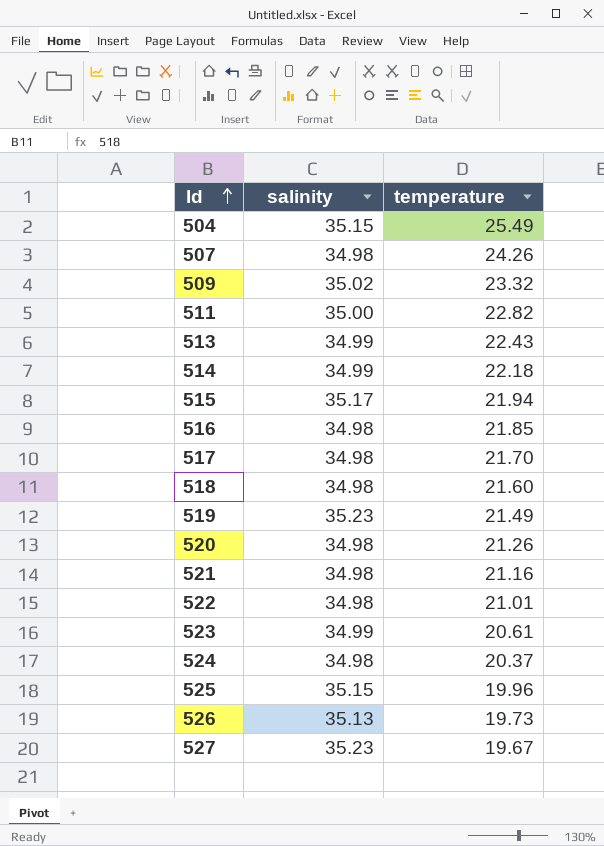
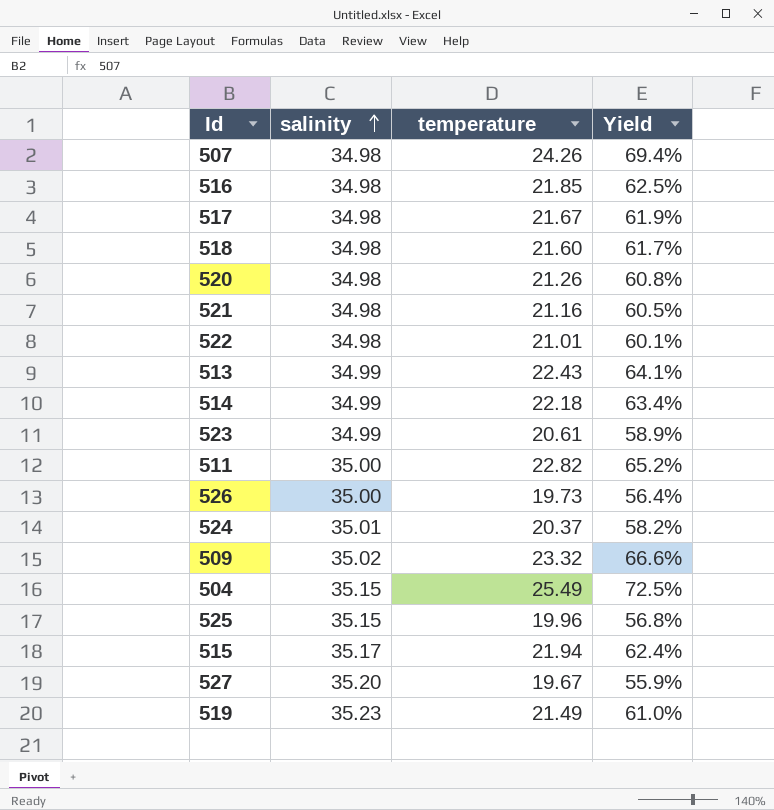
row order: Id ascending -> salinity ascending
column Yield | formula: none -> [temperature] / [salinity]
517 | temperature: 21.70 -> 21.67
526 | salinity: 35.13 -> 35.00
524 | salinity: 34.98 -> 35.01
527 | salinity: 35.23 -> 35.20

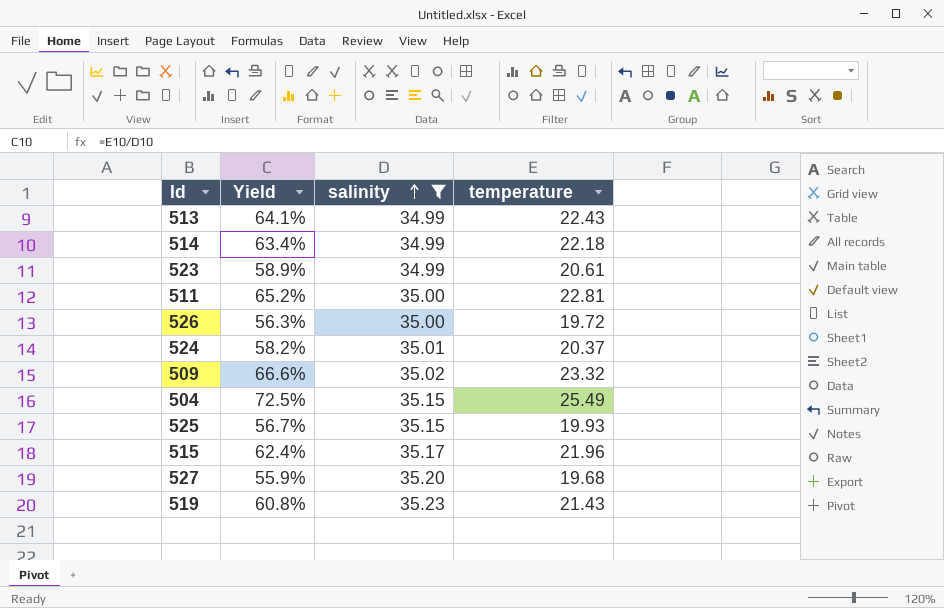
filter: none -> salinity != 34.98
column Yield | position: 4 -> 2
511 | temperature: 22.82 -> 22.81
526 | Yield: 56.4% -> 56.3%
526 | temperature: 19.73 -> 19.72
525 | Yield: 56.8% -> 56.7%
525 | temperature: 19.96 -> 19.93
515 | temperature: 21.94 -> 21.96
527 | temperature: 19.67 -> 19.68
519 | Yield: 61.0% -> 60.8%
519 | temperature: 21.49 -> 21.43

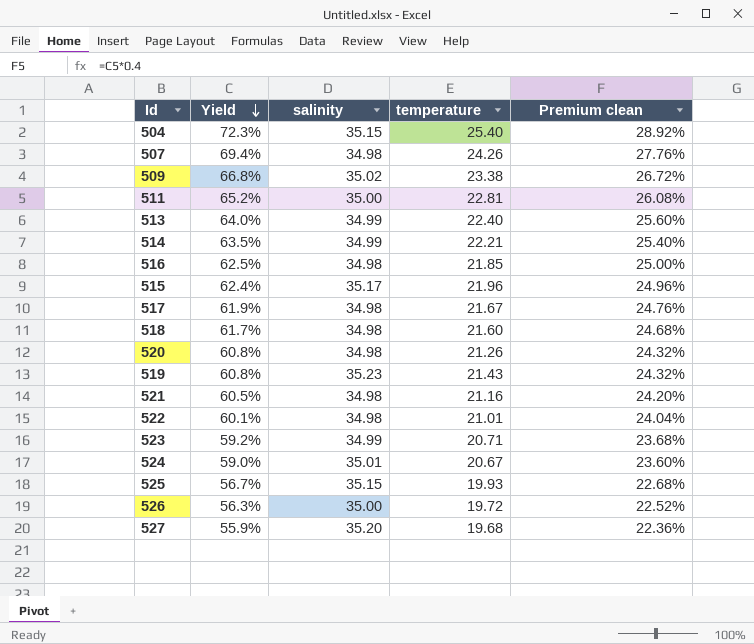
filter: salinity != 34.98 -> none
row order: salinity ascending -> Yield descending
column Premium clean | formula: none -> [Yield] * 0.4
504 | Yield: 72.5% -> 72.3%
504 | temperature: 25.49 -> 25.40
509 | Yield: 66.6% -> 66.8%
509 | temperature: 23.32 -> 23.38
513 | Yield: 64.1% -> 64.0%
513 | temperature: 22.43 -> 22.40
514 | Yield: 63.4% -> 63.5%
514 | temperature: 22.18 -> 22.21
523 | Yield: 58.9% -> 59.2%
523 | temperature: 20.61 -> 20.71
524 | Yield: 58.2% -> 59.0%
524 | temperature: 20.37 -> 20.67

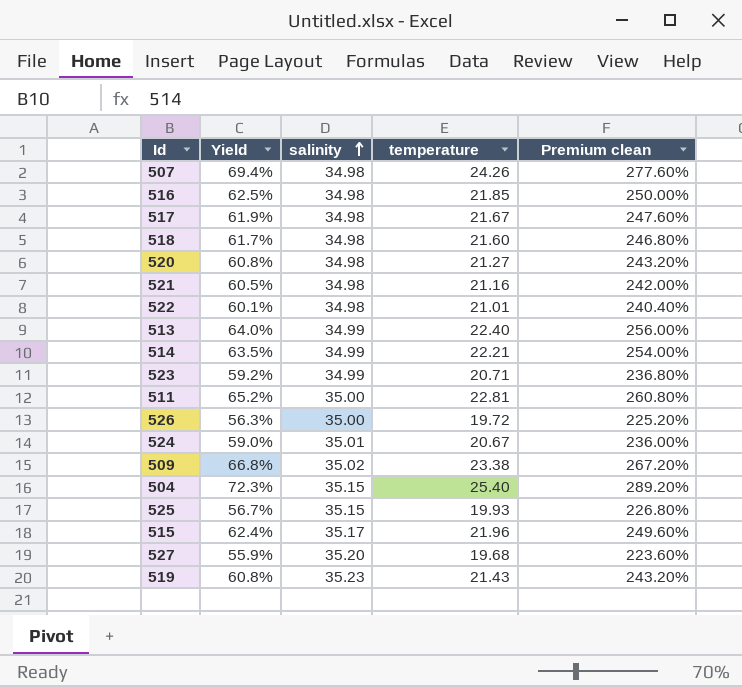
row order: Yield descending -> salinity ascending
column Premium clean | formula: [Yield] * 0.4 -> [Yield] * 4
520 | temperature: 21.26 -> 21.27

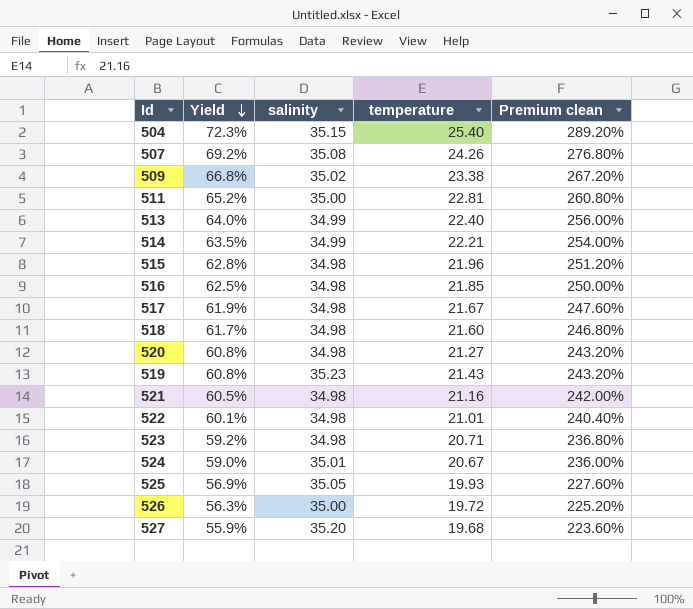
row order: salinity ascending -> Yield descending
507 | Yield: 69.4% -> 69.2%
507 | salinity: 34.98 -> 35.08
507 | Premium clean: 277.60% -> 276.80%
515 | Yield: 62.4% -> 62.8%
515 | salinity: 35.17 -> 34.98
515 | Premium clean: 249.60% -> 251.20%
523 | salinity: 34.99 -> 34.98
525 | Yield: 56.7% -> 56.9%
525 | salinity: 35.15 -> 35.05
525 | Premium clean: 226.80% -> 227.60%

